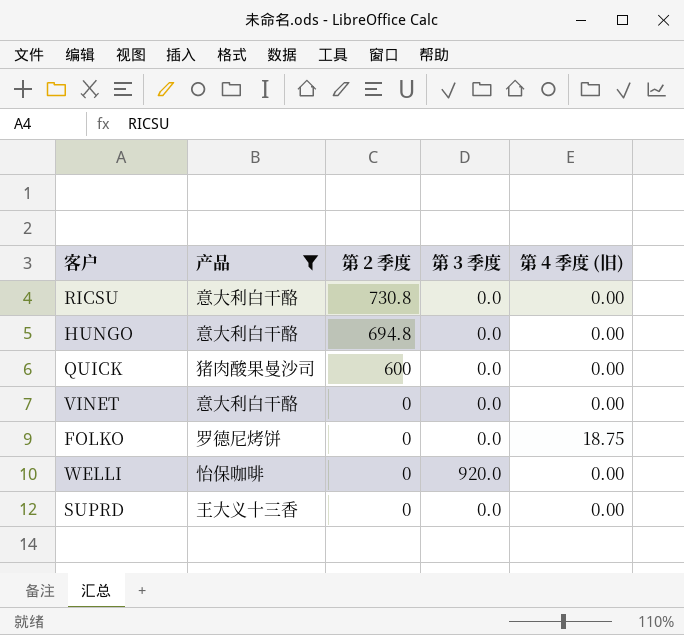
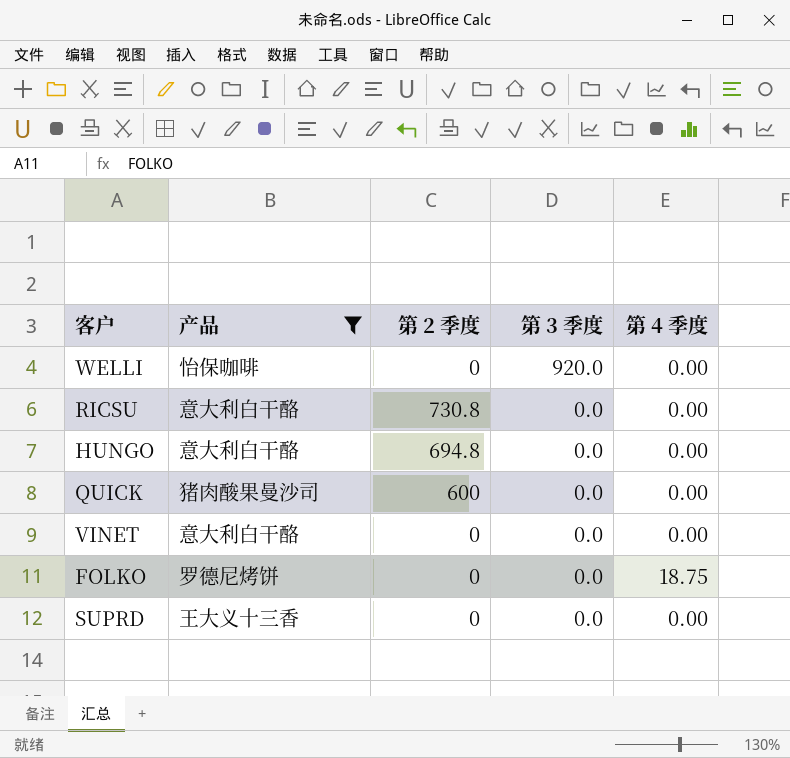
row order: 第 2 季度 descending -> 第 3 季度 descending
column name: 第 4 季度 (旧) -> 第 4 季度

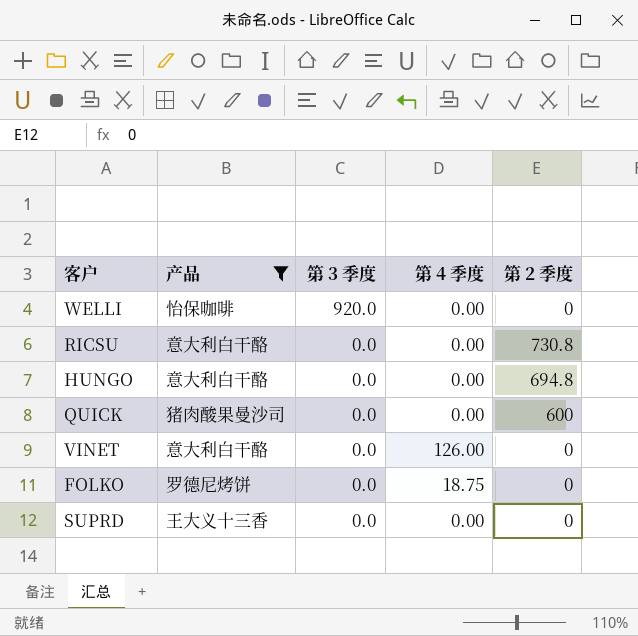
column 第 2 季度 | position: 3 -> 5
VINET | 第 4 季度: 0.00 -> 126.00

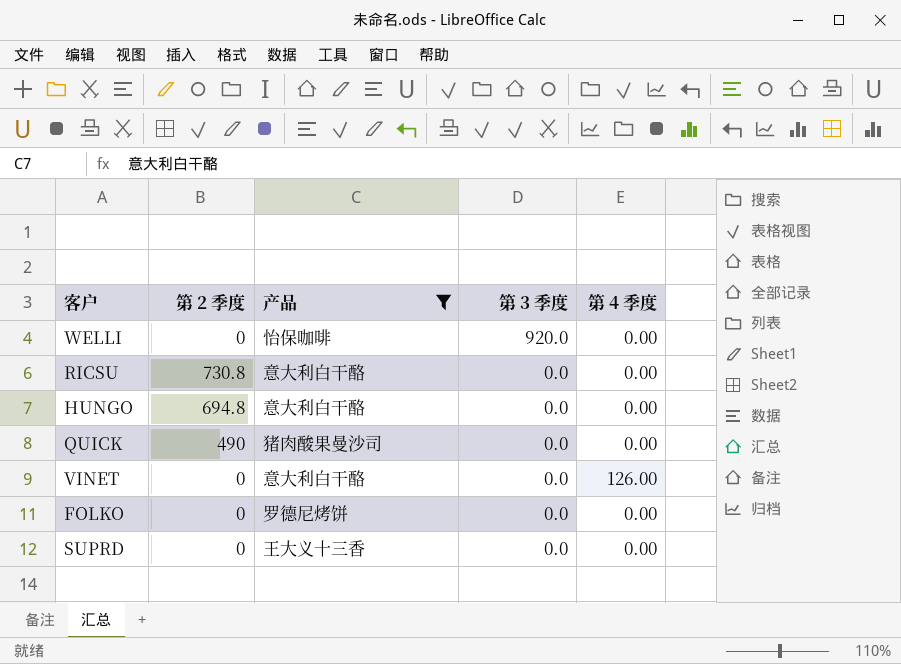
column 第 2 季度 | position: 5 -> 2
QUICK | 第 2 季度: 600 -> 490
FOLKO | 第 4 季度: 18.75 -> 0.00

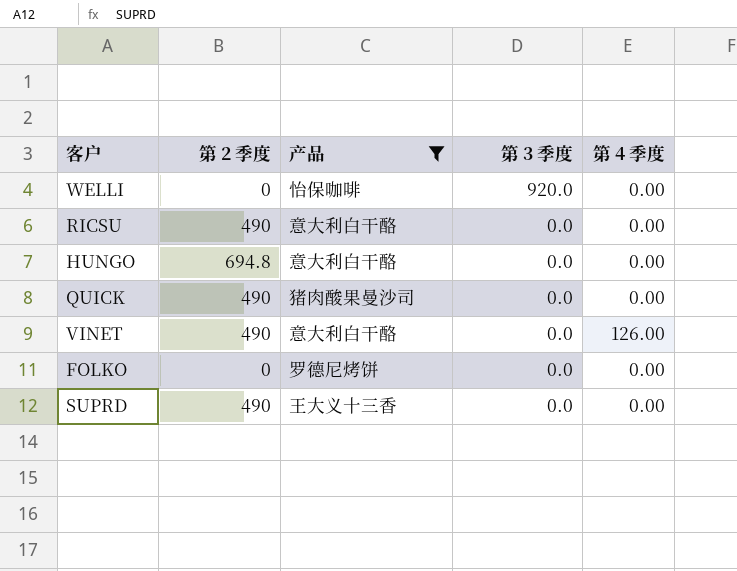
RICSU | 第 2 季度: 730.8 -> 490
VINET | 第 2 季度: 0 -> 490
SUPRD | 第 2 季度: 0 -> 490

